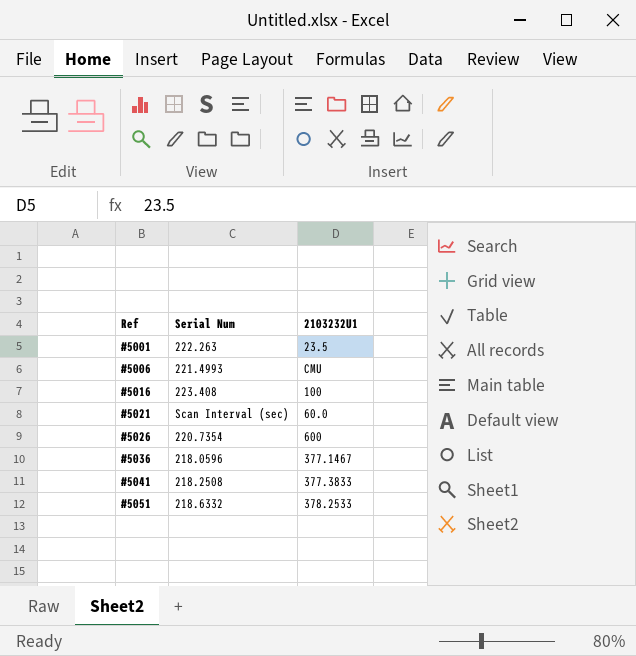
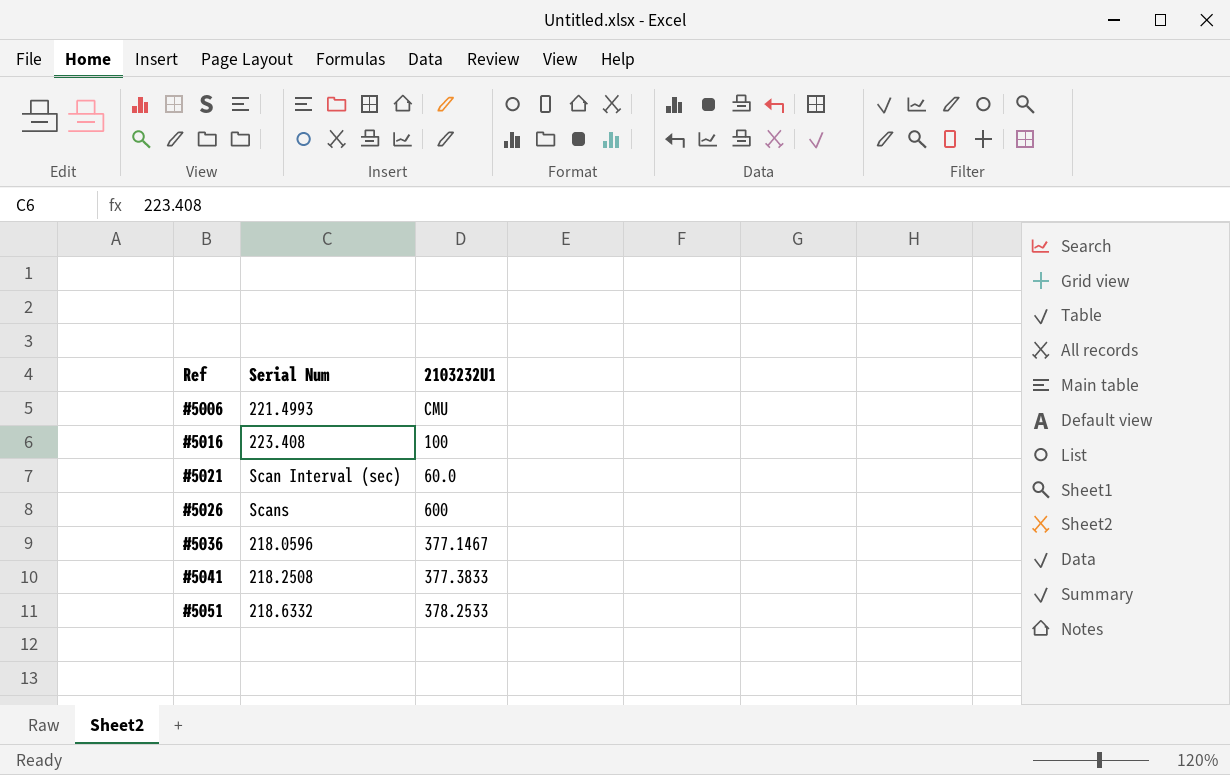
row #5001: 222.263 | 23.5 -> none
#5026 | Serial Num: 220.7354 -> Scans

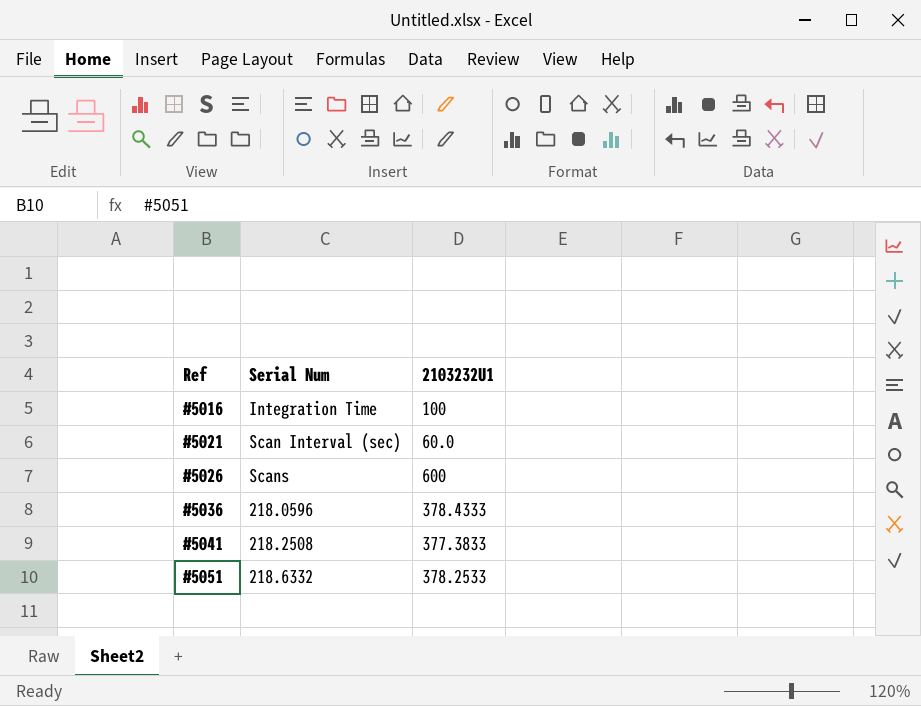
row #5006: 221.4993 | CMU -> none
#5016 | Serial Num: 223.408 -> Integration Time
#5036 | 2103232U1: 377.1467 -> 378.4333

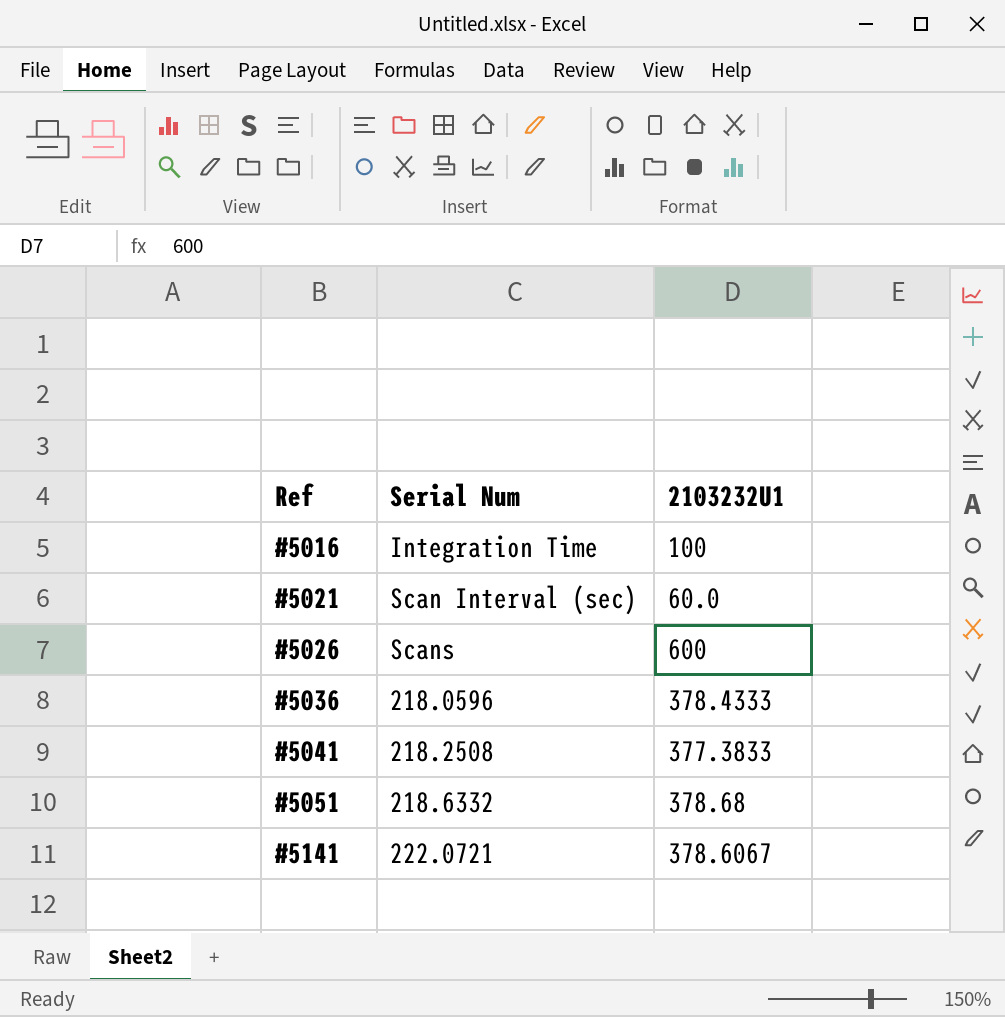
#5051 | 2103232U1: 378.2533 -> 378.68
row #5141: none -> 222.0721 | 378.6067

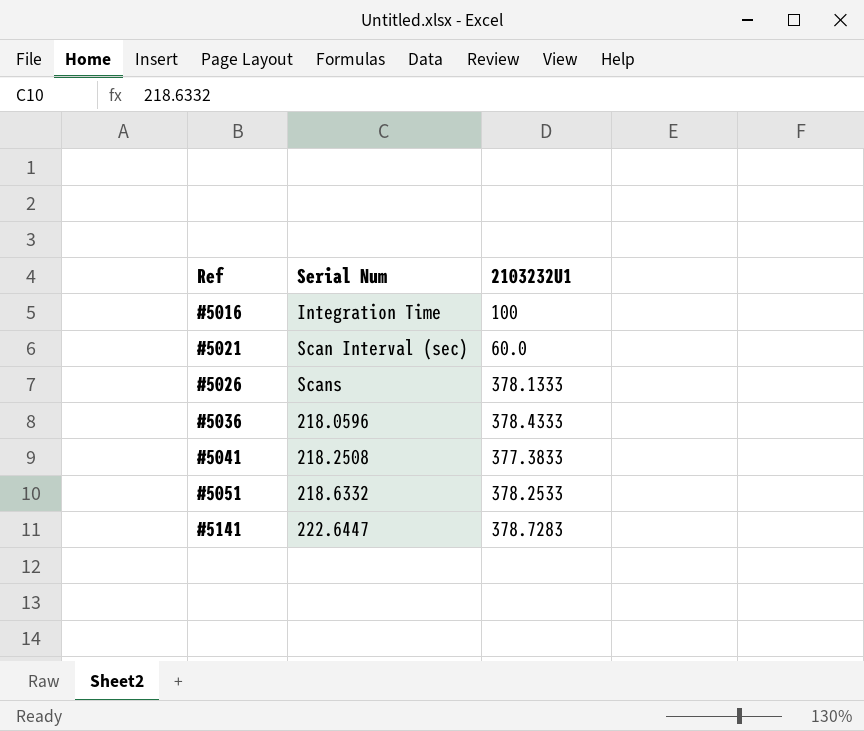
#5026 | 2103232U1: 600 -> 378.1333
#5051 | 2103232U1: 378.68 -> 378.2533
#5141 | Serial Num: 222.0721 -> 222.6447
#5141 | 2103232U1: 378.6067 -> 378.7283

